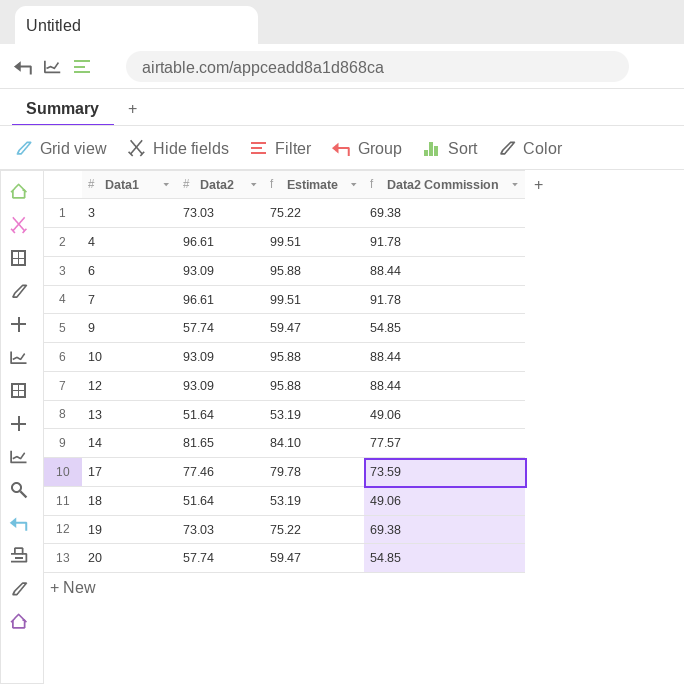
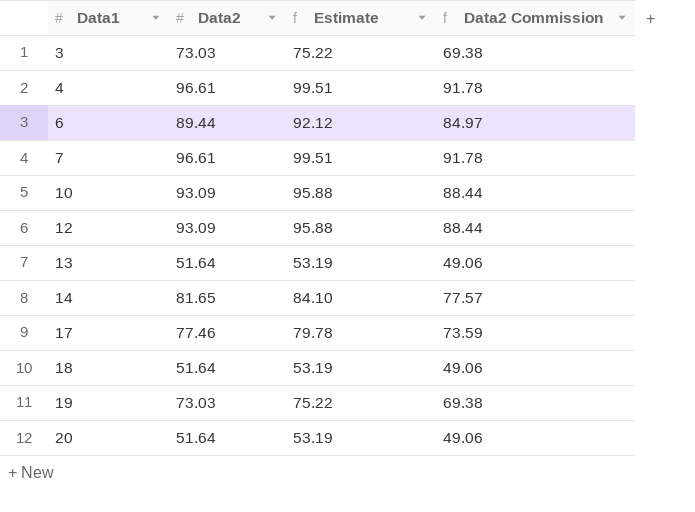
row 9: 57.74 | 59.47 | 54.85 -> none
6 | Data2: 93.09 -> 89.44
6 | Estimate: 95.88 -> 92.12
6 | Data2 Commission: 88.44 -> 84.97
20 | Data2: 57.74 -> 51.64
20 | Estimate: 59.47 -> 53.19
20 | Data2 Commission: 54.85 -> 49.06

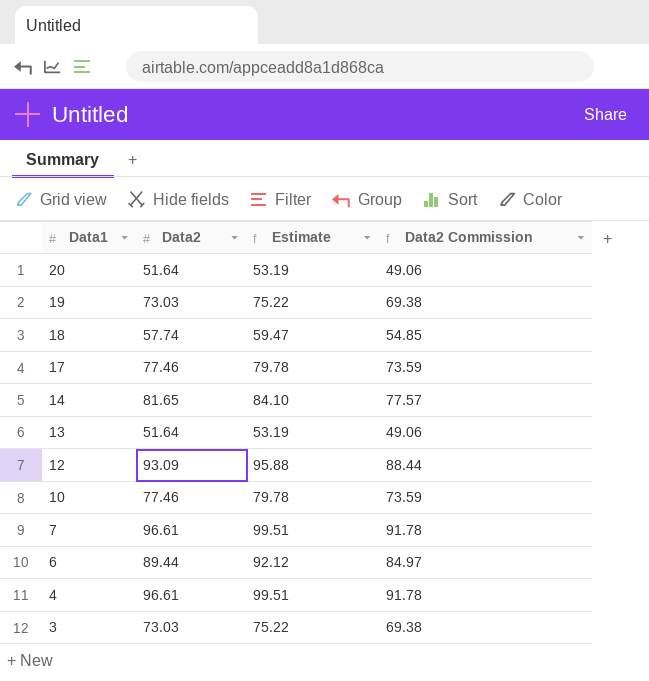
row order: Data1 ascending -> Data1 descending
18 | Data2: 51.64 -> 57.74
18 | Estimate: 53.19 -> 59.47
18 | Data2 Commission: 49.06 -> 54.85
10 | Data2: 93.09 -> 77.46
10 | Estimate: 95.88 -> 79.78
10 | Data2 Commission: 88.44 -> 73.59

